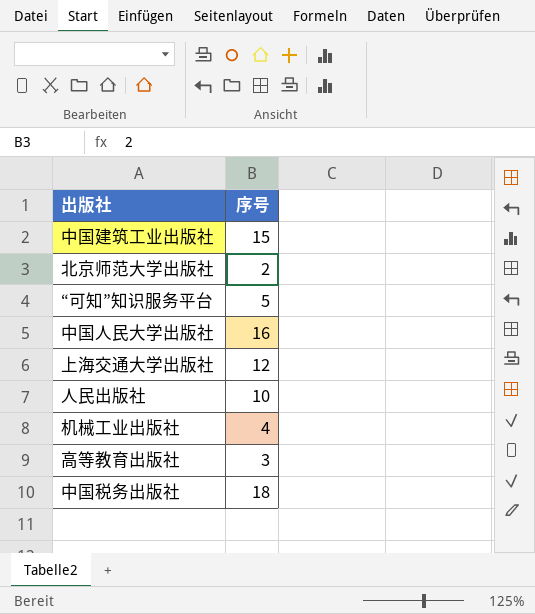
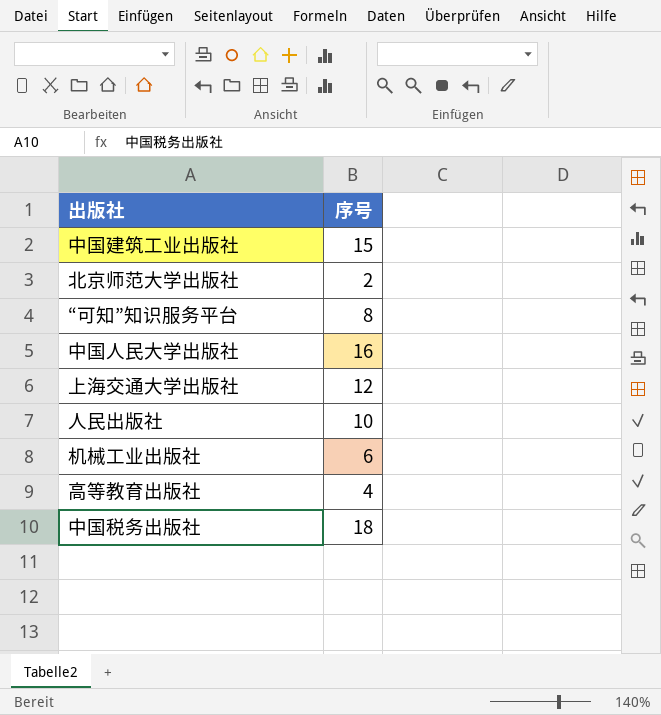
“可知”知识服务平台 | 序号: 5 -> 8
机械工业出版社 | 序号: 4 -> 6
高等教育出版社 | 序号: 3 -> 4

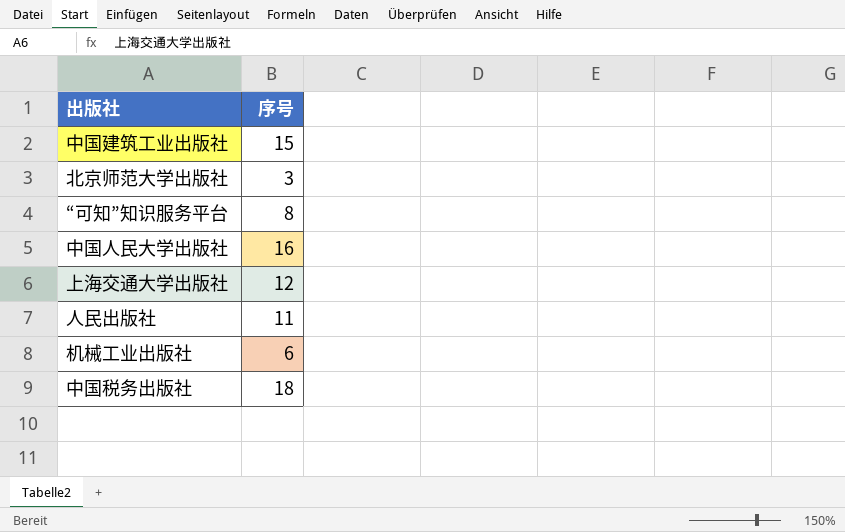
row 高等教育出版社: 4 -> none
北京师范大学出版社 | 序号: 2 -> 3
人民出版社 | 序号: 10 -> 11

